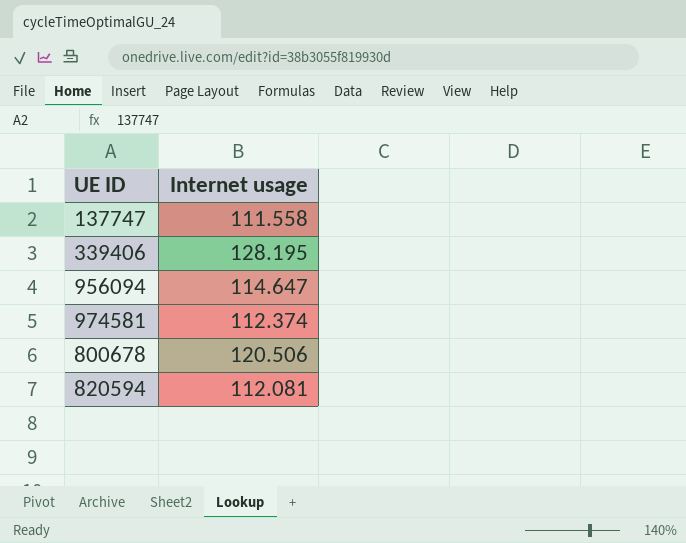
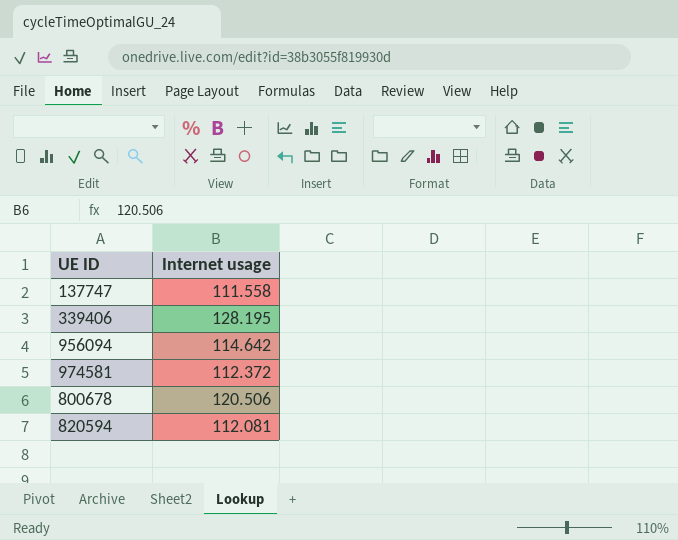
956094 | Internet usage: 114.647 -> 114.642
974581 | Internet usage: 112.374 -> 112.372

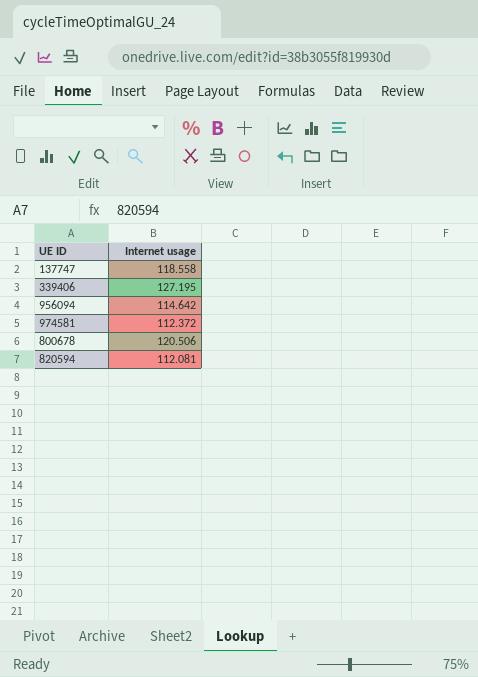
137747 | Internet usage: 111.558 -> 118.558
339406 | Internet usage: 128.195 -> 127.195

